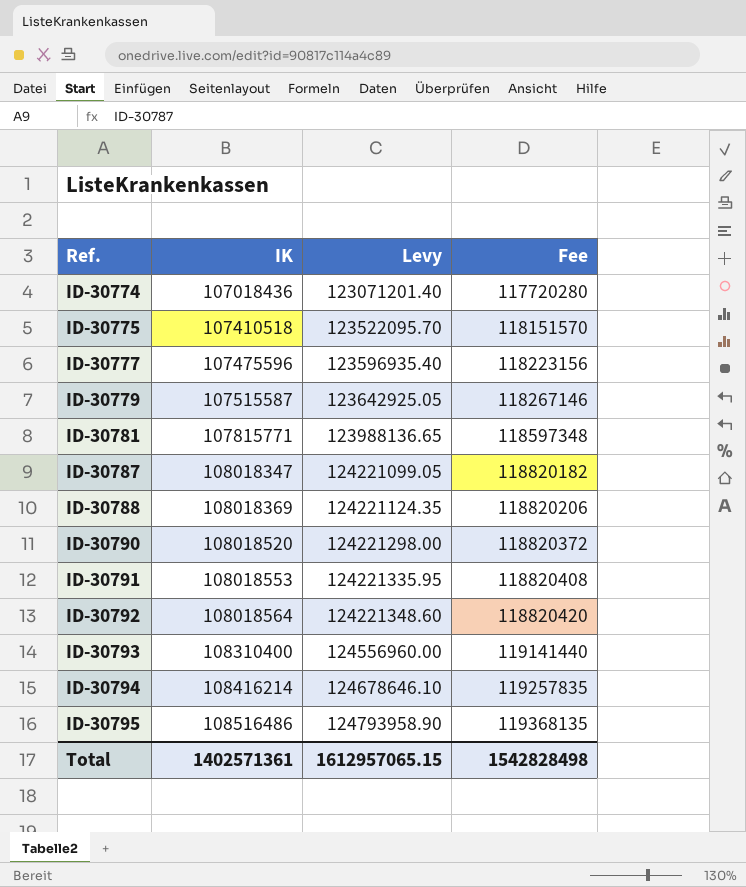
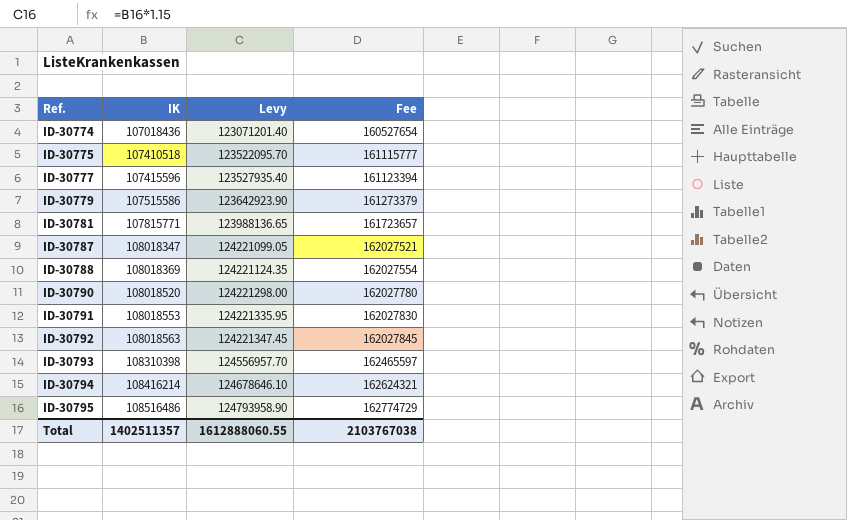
column Fee | formula: [IK] * 1.1 -> [IK] * 1.5
ID-30777 | IK: 107475596 -> 107415596
ID-30777 | Levy: 123596935.40 -> 123527935.40
ID-30779 | IK: 107515587 -> 107515586
ID-30779 | Levy: 123642925.05 -> 123642923.90
ID-30792 | IK: 108018564 -> 108018563
ID-30792 | Levy: 124221348.60 -> 124221347.45
ID-30793 | IK: 108310400 -> 108310398
ID-30793 | Levy: 124556960.00 -> 124556957.70
Total | IK: 1402571361 -> 1402511357
Total | Levy: 1612957065.15 -> 1612888060.55
Total | Fee: 1542828498 -> 2103767038

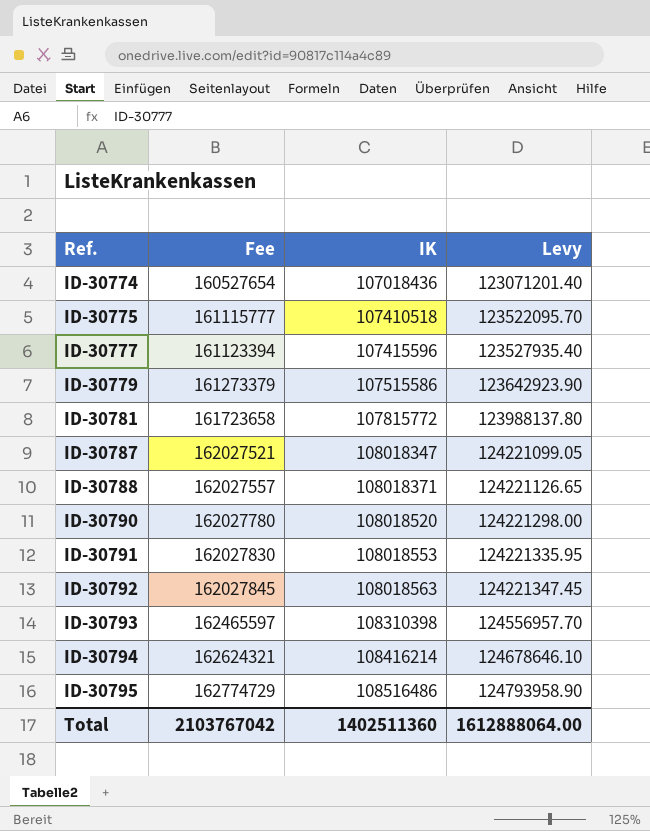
column Fee | position: 4 -> 2
ID-30781 | Fee: 161723657 -> 161723658
ID-30781 | IK: 107815771 -> 107815772
ID-30781 | Levy: 123988136.65 -> 123988137.80
ID-30788 | Fee: 162027554 -> 162027557
ID-30788 | IK: 108018369 -> 108018371
ID-30788 | Levy: 124221124.35 -> 124221126.65
Total | Fee: 2103767038 -> 2103767042
Total | IK: 1402511357 -> 1402511360
Total | Levy: 1612888060.55 -> 1612888064.00

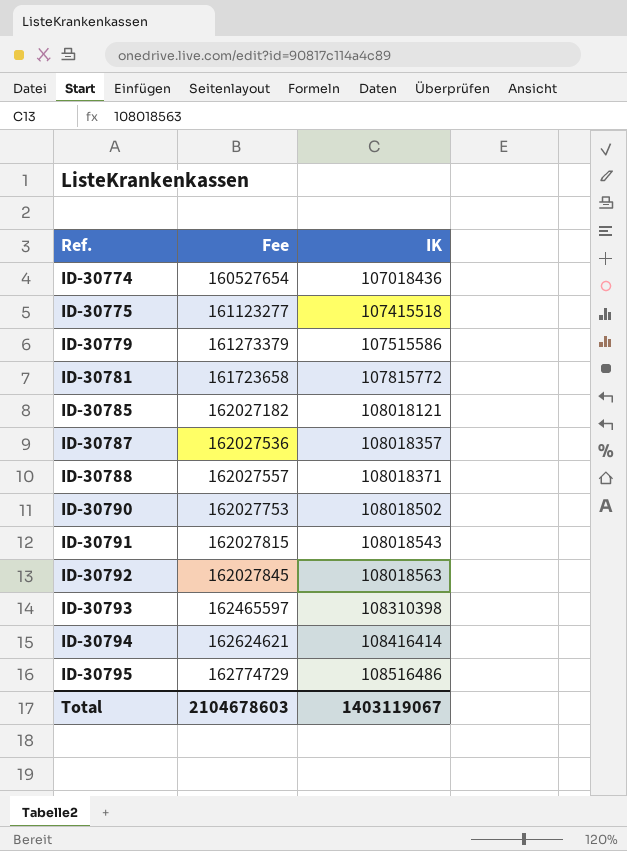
column Levy | formula: [IK] * 1.15 -> none
row ID-30777: 161123394 | 107415596 | 123527935.40 -> none
ID-30775 | Fee: 161115777 -> 161123277
ID-30775 | IK: 107410518 -> 107415518
row ID-30785: none -> 162027182 | 108018121
ID-30787 | Fee: 162027521 -> 162027536
ID-30787 | IK: 108018347 -> 108018357
ID-30790 | Fee: 162027780 -> 162027753
ID-30790 | IK: 108018520 -> 108018502
ID-30791 | Fee: 162027830 -> 162027815
ID-30791 | IK: 108018553 -> 108018543
ID-30794 | Fee: 162624321 -> 162624621
ID-30794 | IK: 108416214 -> 108416414
Total | Fee: 2103767042 -> 2104678603
Total | IK: 1402511360 -> 1403119067

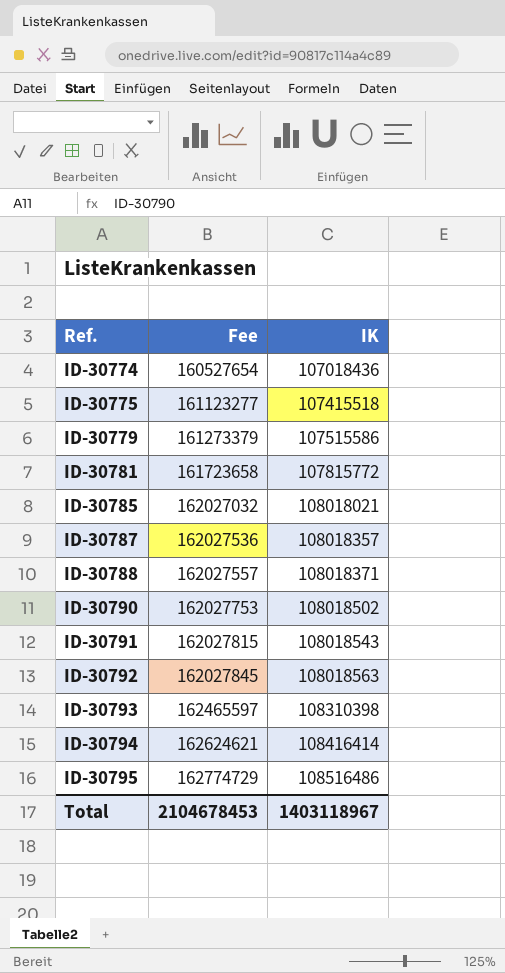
ID-30785 | Fee: 162027182 -> 162027032
ID-30785 | IK: 108018121 -> 108018021
Total | Fee: 2104678603 -> 2104678453
Total | IK: 1403119067 -> 1403118967

